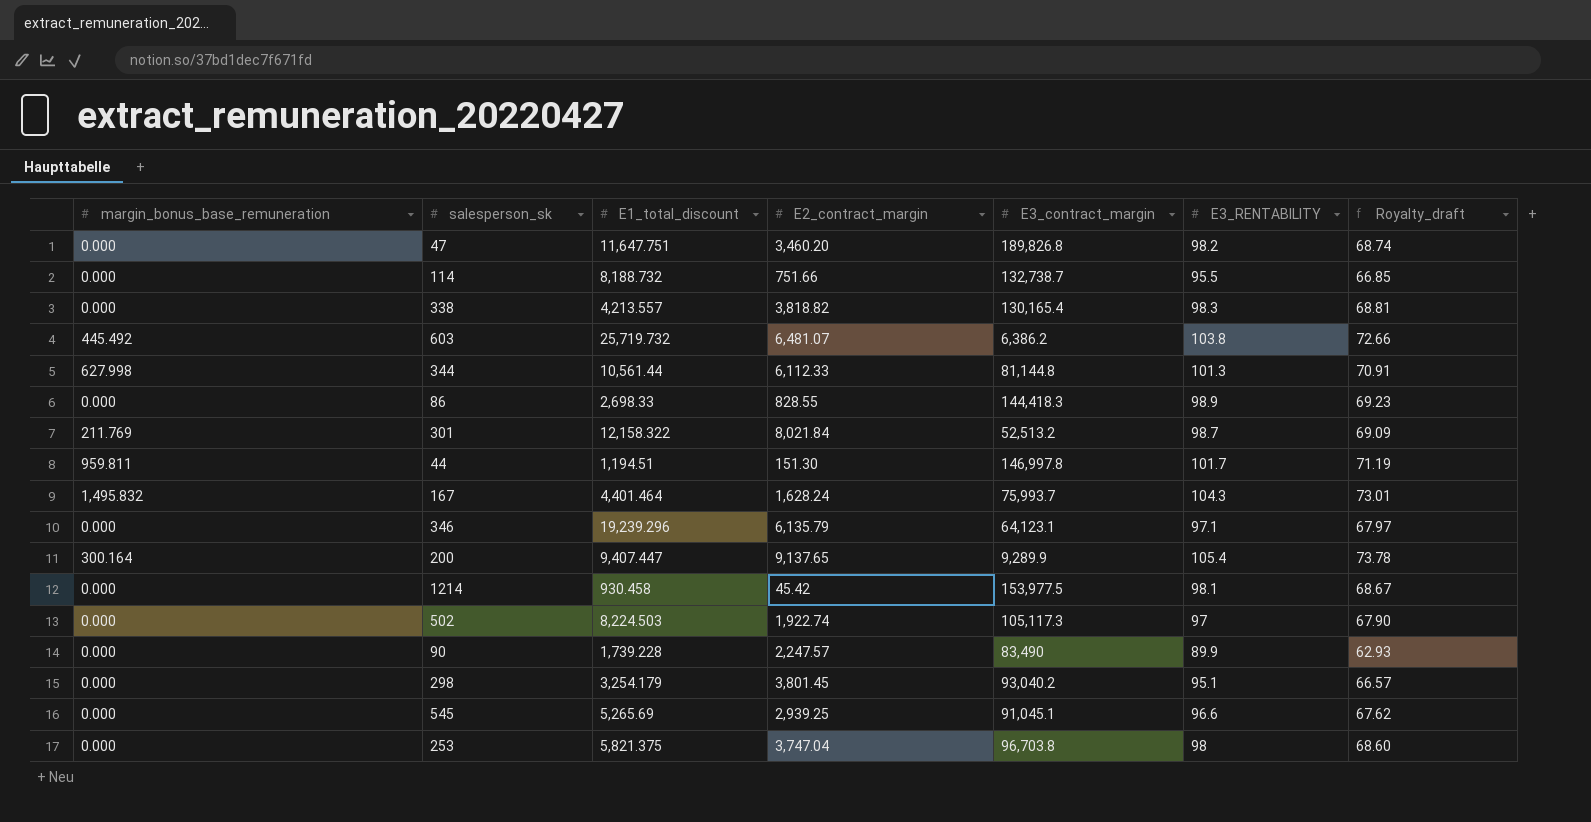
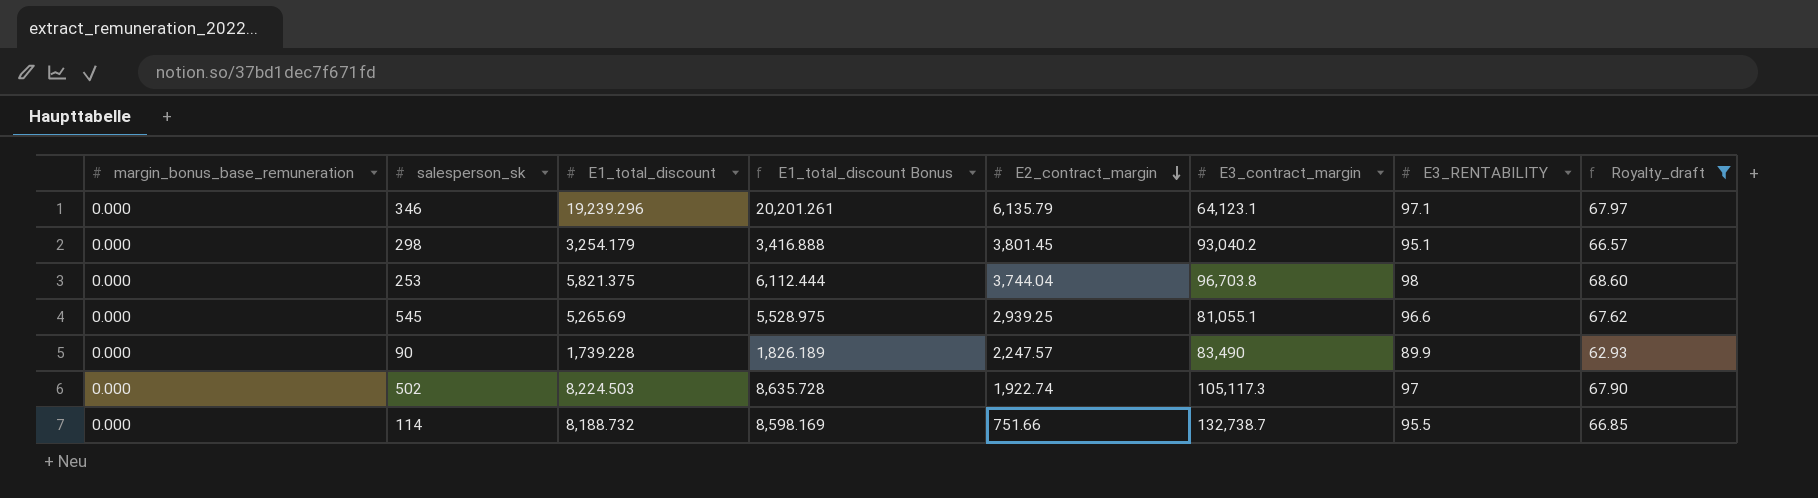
filter: none -> Royalty_draft <= 68.60
row order: none -> E2_contract_margin descending
column E1_total_discount Bonus | formula: none -> [E1_total_discount] * 1.05
253 | E2_contract_margin: 3,747.04 -> 3,744.04
545 | E3_contract_margin: 91,045.1 -> 81,055.1

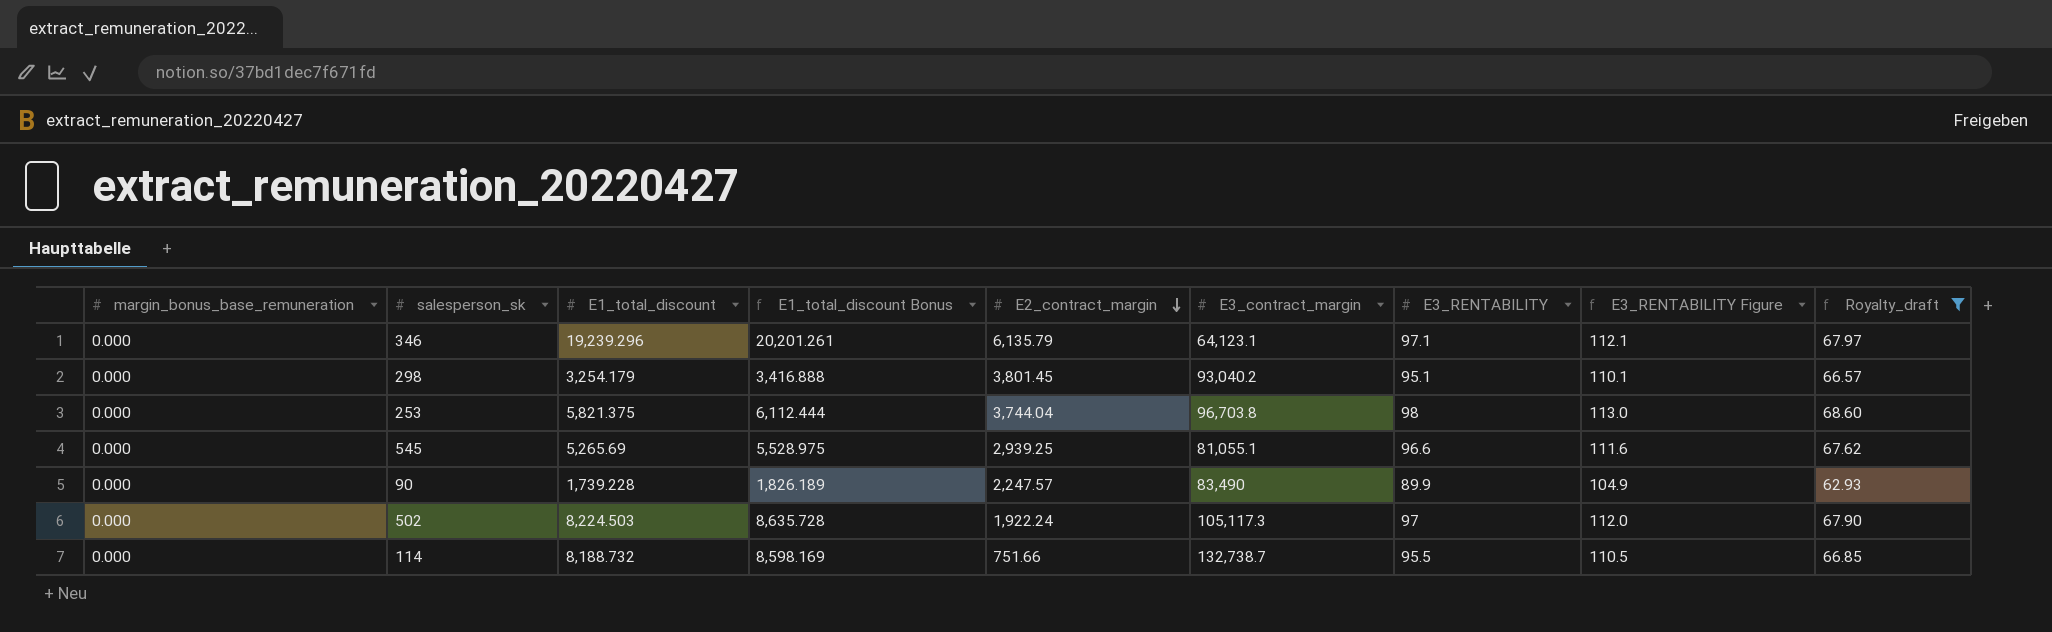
column E3_RENTABILITY Figure | formula: none -> [E3_RENTABILITY] + 15
502 | E2_contract_margin: 1,922.74 -> 1,922.24

